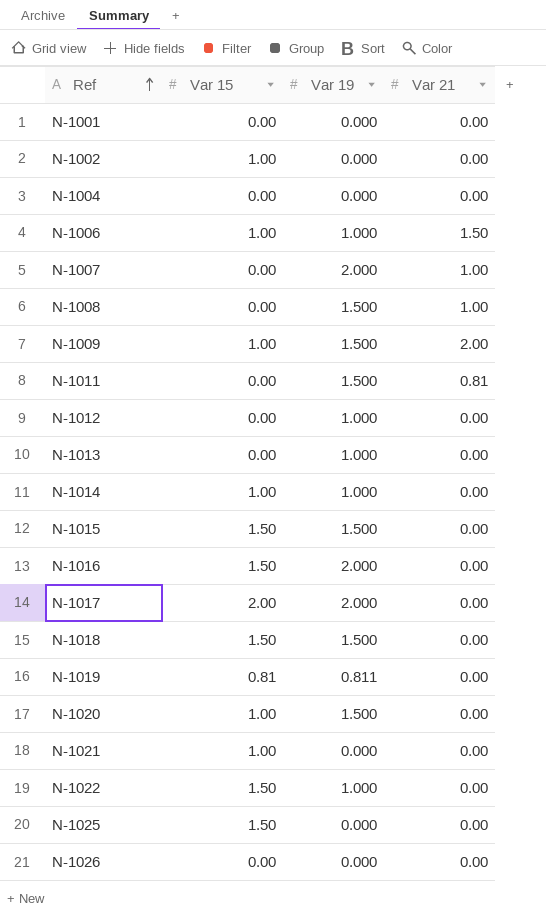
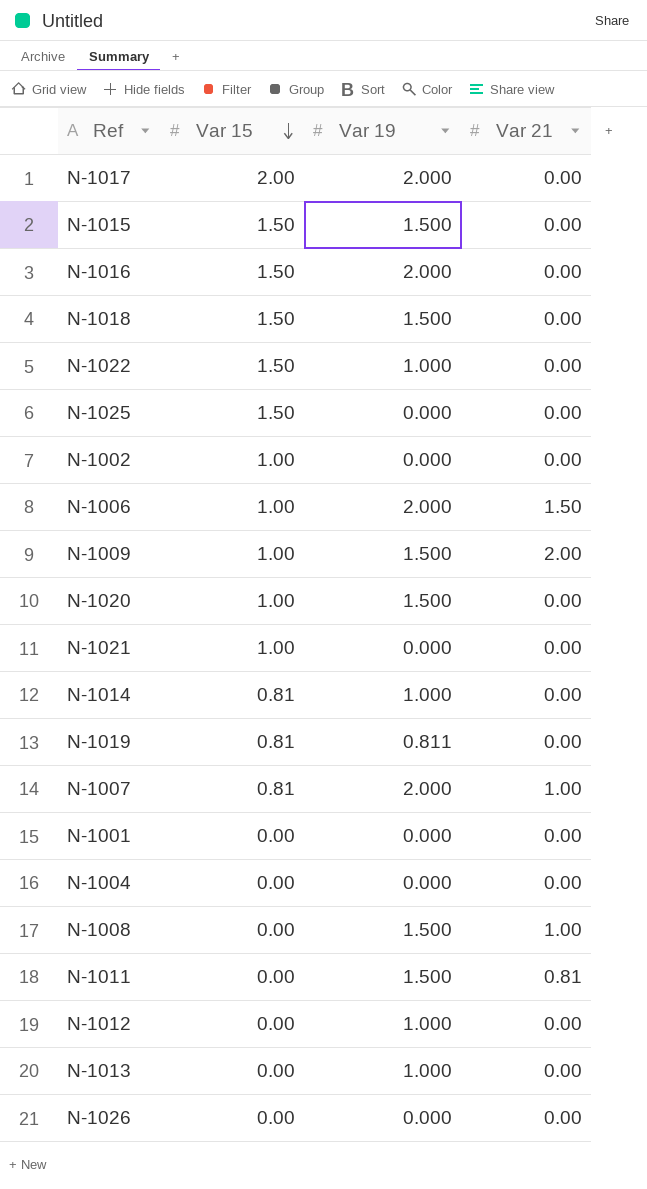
row order: Ref ascending -> Var 15 descending
N-1006 | Var 19: 1.000 -> 2.000
N-1014 | Var 15: 1.00 -> 0.81
N-1007 | Var 15: 0.00 -> 0.81

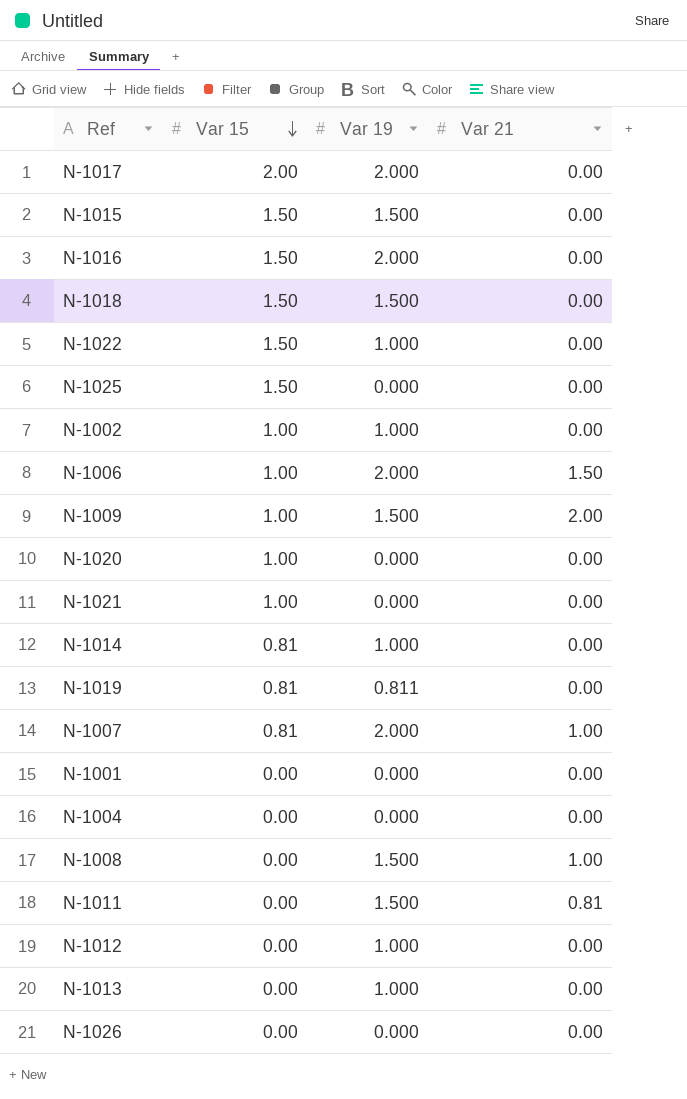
N-1002 | Var 19: 0.000 -> 1.000
N-1020 | Var 19: 1.500 -> 0.000

